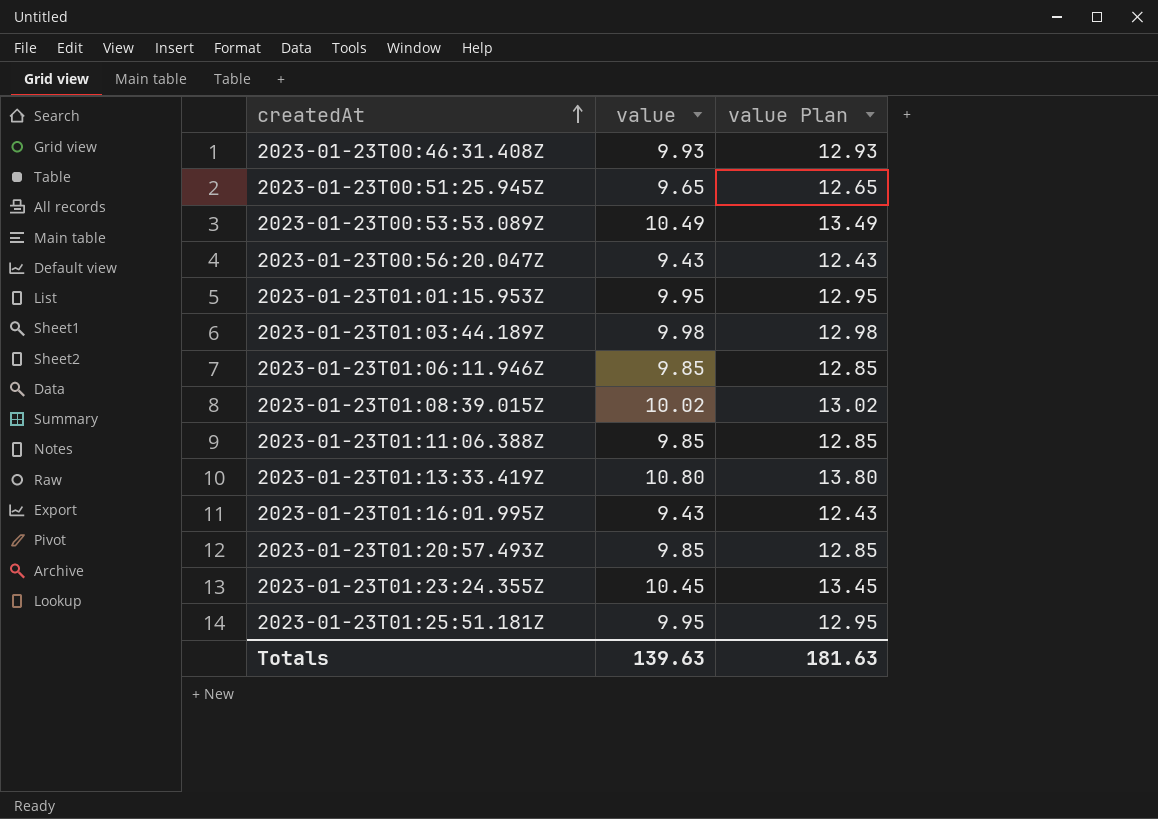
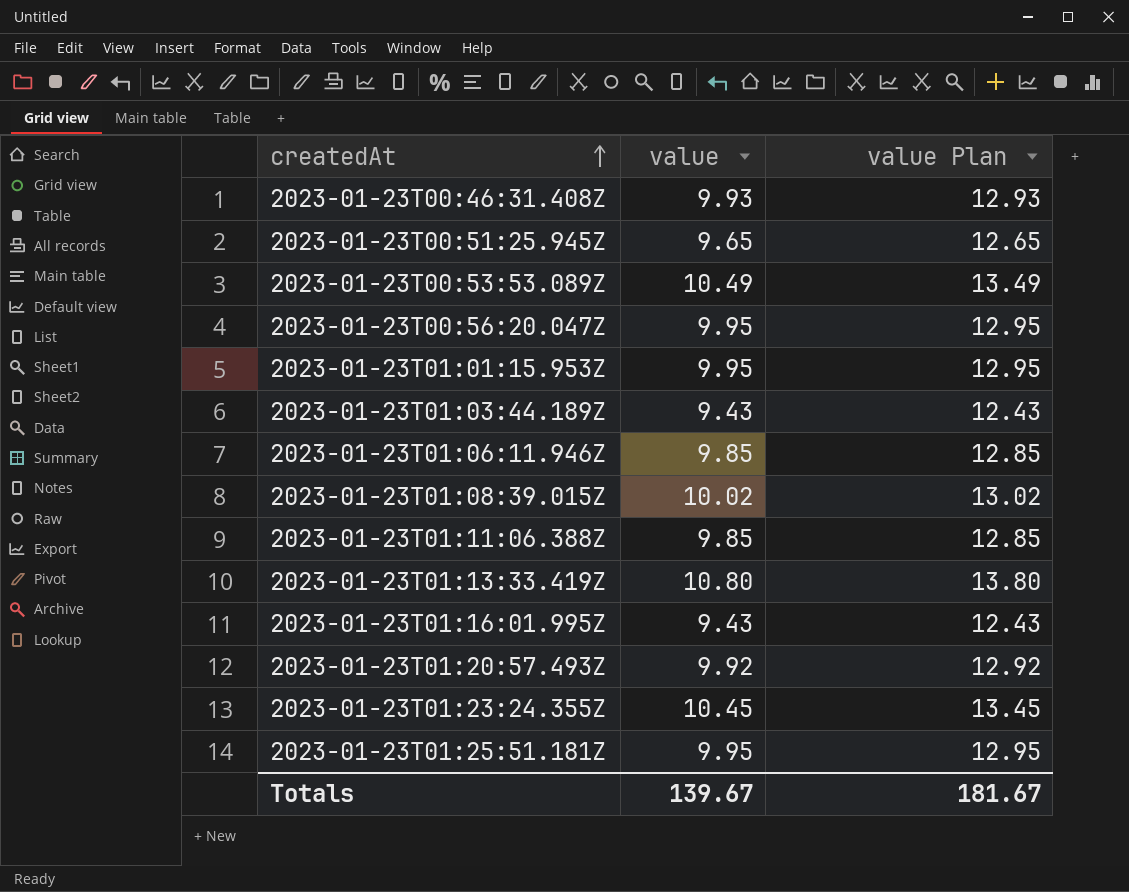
2023-01-23T00:56:20.047Z | value: 9.43 -> 9.95
2023-01-23T00:56:20.047Z | value Plan: 12.43 -> 12.95
2023-01-23T01:03:44.189Z | value: 9.98 -> 9.43
2023-01-23T01:03:44.189Z | value Plan: 12.98 -> 12.43
2023-01-23T01:20:57.493Z | value: 9.85 -> 9.92
2023-01-23T01:20:57.493Z | value Plan: 12.85 -> 12.92
Totals | value: 139.63 -> 139.67
Totals | value Plan: 181.63 -> 181.67

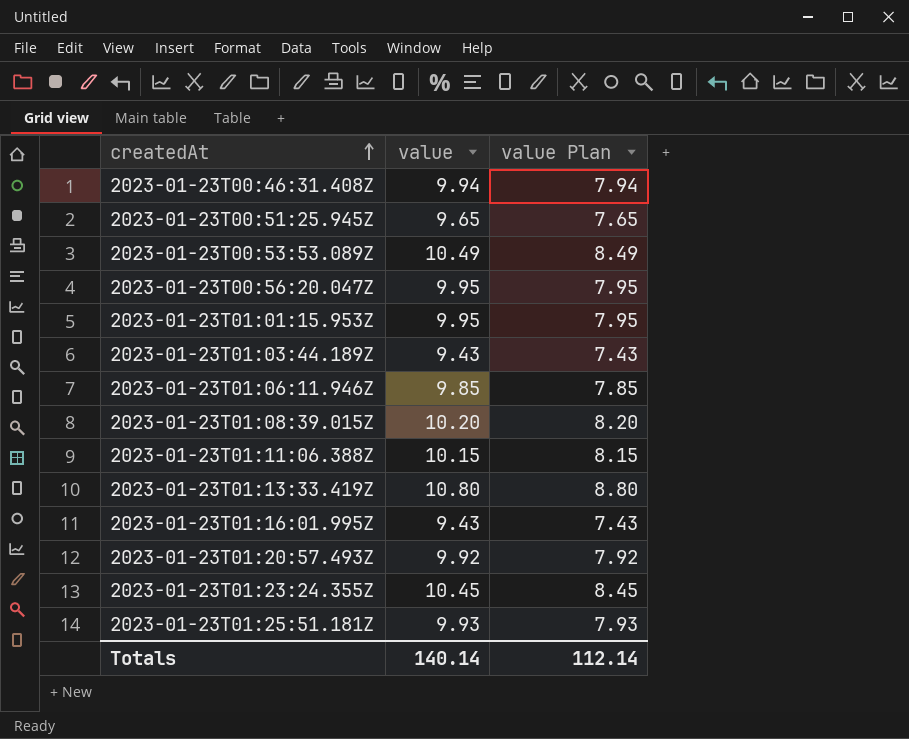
column value Plan | formula: [value] + 3 -> [value] - 2
2023-01-23T00:46:31.408Z | value: 9.93 -> 9.94
2023-01-23T01:08:39.015Z | value: 10.02 -> 10.20
2023-01-23T01:11:06.388Z | value: 9.85 -> 10.15
2023-01-23T01:25:51.181Z | value: 9.95 -> 9.93
Totals | value: 139.67 -> 140.14
Totals | value Plan: 181.67 -> 112.14

